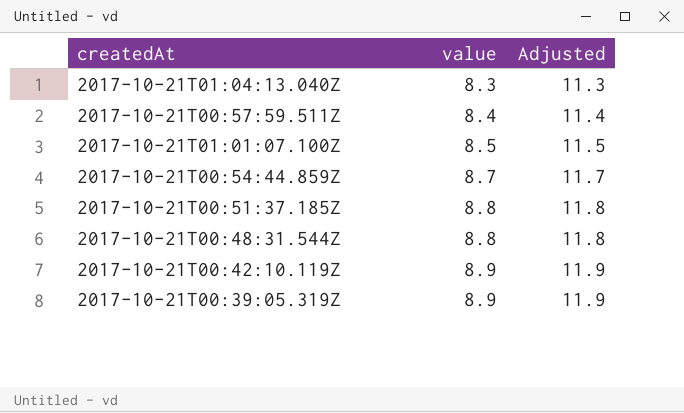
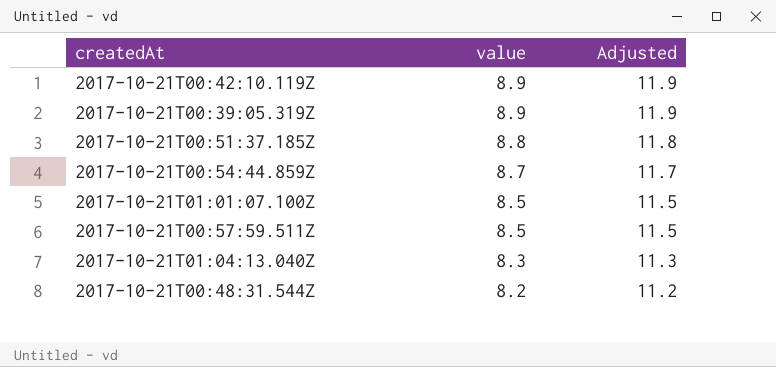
row order: value ascending -> value descending
2017-10-21T00:57:59.511Z | value: 8.4 -> 8.5
2017-10-21T00:57:59.511Z | Adjusted: 11.4 -> 11.5
2017-10-21T00:48:31.544Z | value: 8.8 -> 8.2
2017-10-21T00:48:31.544Z | Adjusted: 11.8 -> 11.2

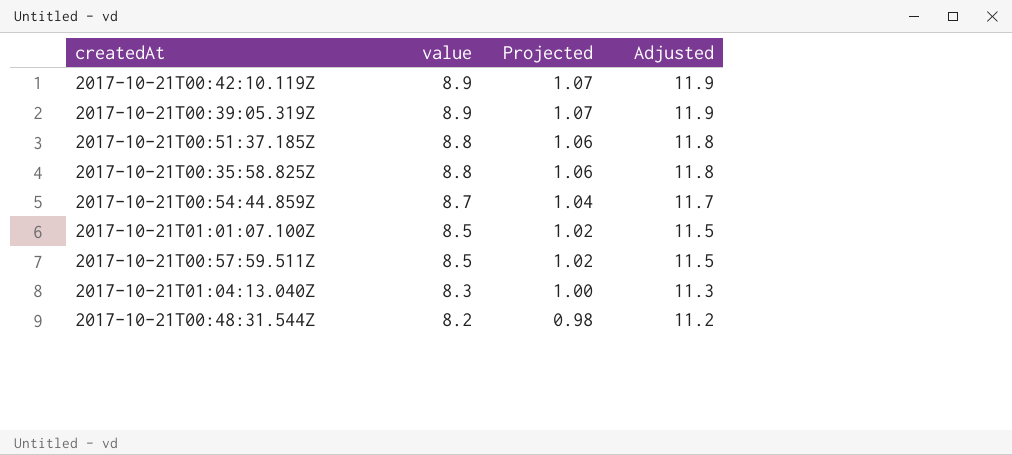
column Projected | formula: none -> [value] * 0.12
row 2017-10-21T00:35:58.825Z: none -> 8.8 | 1.06 | 11.8

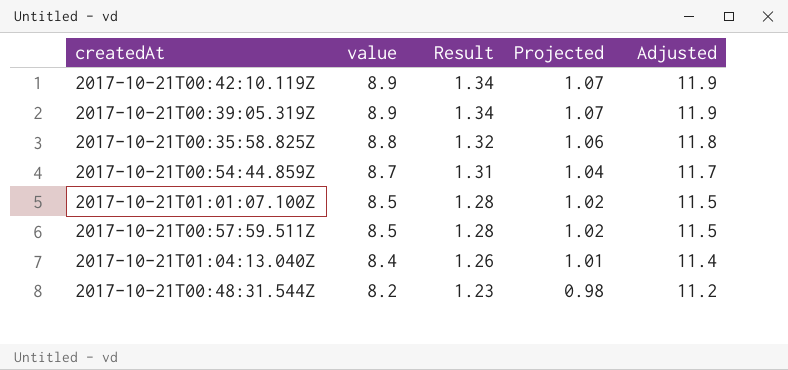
column Result | formula: none -> [value] * 0.15
row 2017-10-21T00:51:37.185Z: 8.8 | 1.06 | 11.8 -> none
2017-10-21T01:04:13.040Z | value: 8.3 -> 8.4
2017-10-21T01:04:13.040Z | Projected: 1.00 -> 1.01
2017-10-21T01:04:13.040Z | Adjusted: 11.3 -> 11.4

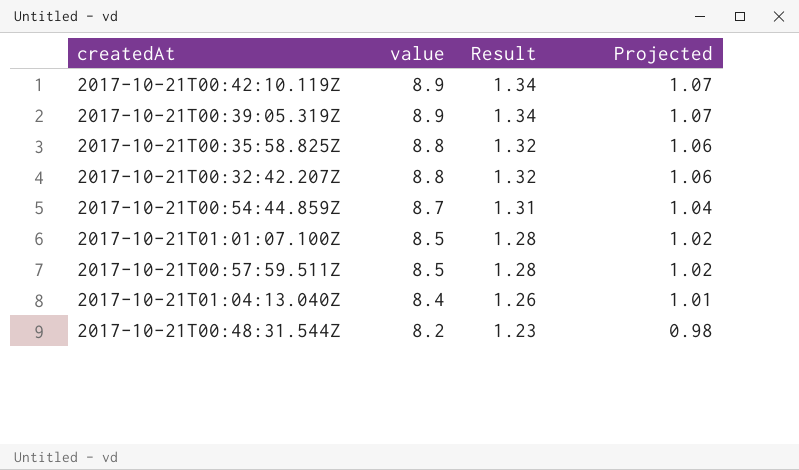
column Adjusted | formula: [value] + 3 -> none
row 2017-10-21T00:32:42.207Z: none -> 8.8 | 1.32 | 1.06

